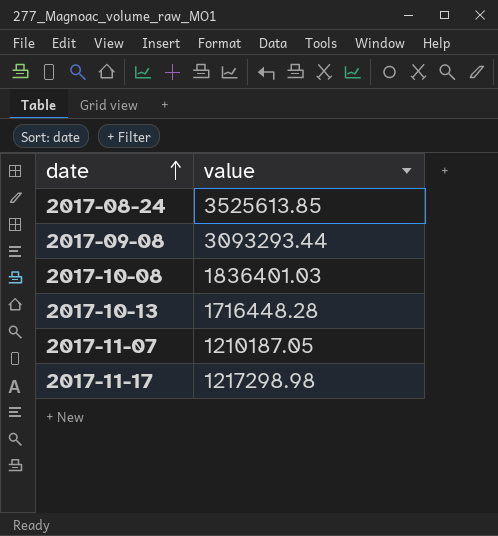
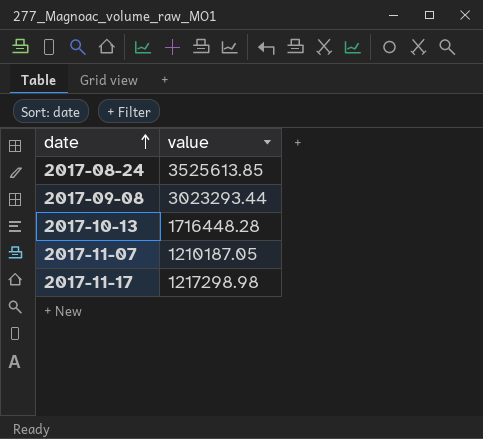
row 2017-10-08: 1836401.03 -> none
2017-09-08 | value: 3093293.44 -> 3023293.44

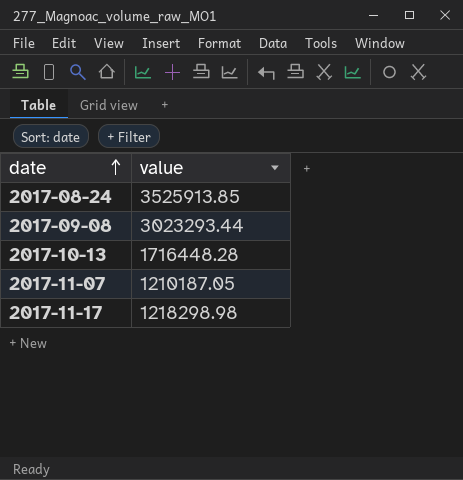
2017-08-24 | value: 3525613.85 -> 3525913.85
2017-11-17 | value: 1217298.98 -> 1218298.98

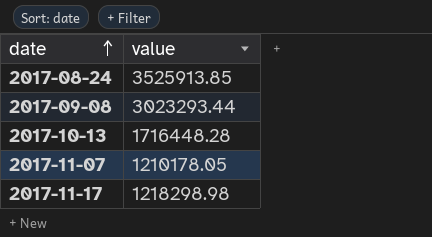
2017-11-07 | value: 1210187.05 -> 1210178.05

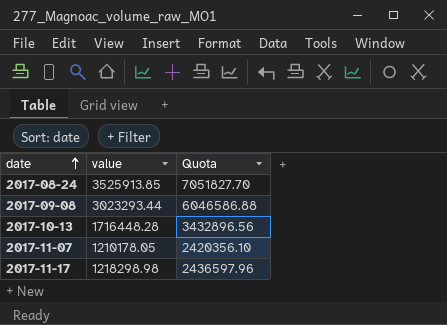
column Quota | formula: none -> [value] * 2

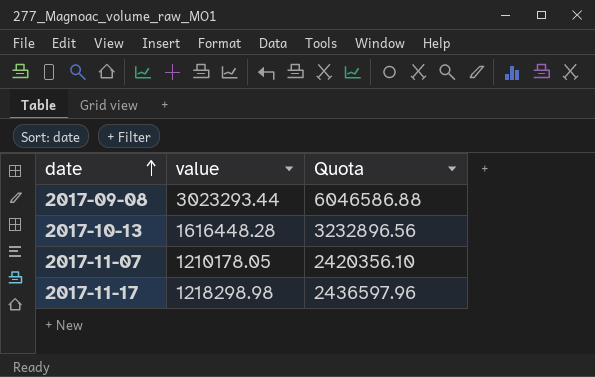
row 2017-08-24: 3525913.85 | 7051827.70 -> none
2017-10-13 | value: 1716448.28 -> 1616448.28
2017-10-13 | Quota: 3432896.56 -> 3232896.56

